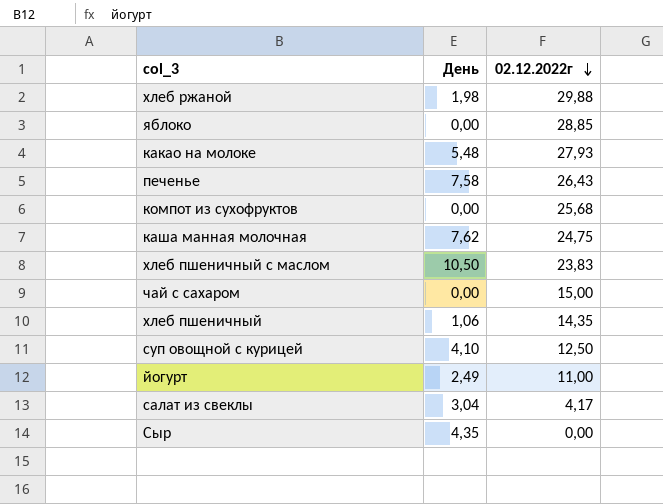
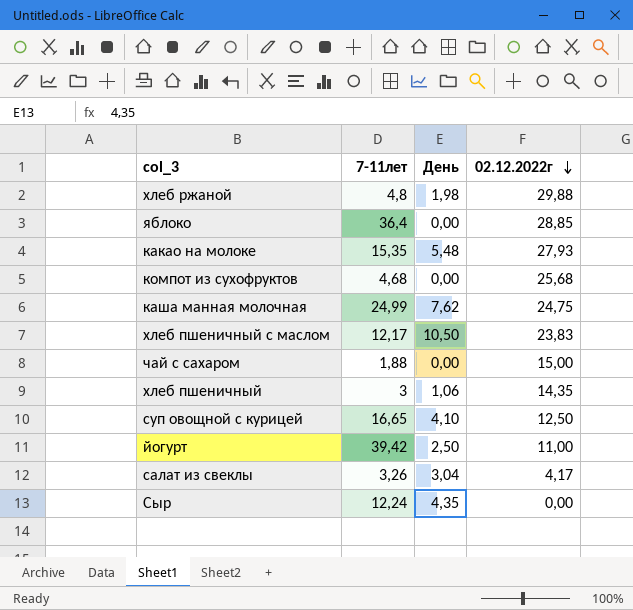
column 7-11лет | position: none -> 2
row печенье: 7,58 | 26,43 -> none
йогурт | День: 2,49 -> 2,50

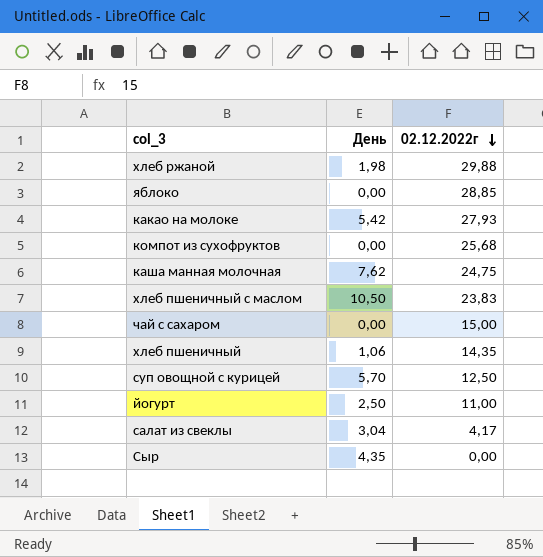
column 7-11лет | position: 2 -> none
какао на молоке | День: 5,48 -> 5,42
суп овощной с курицей | День: 4,10 -> 5,70

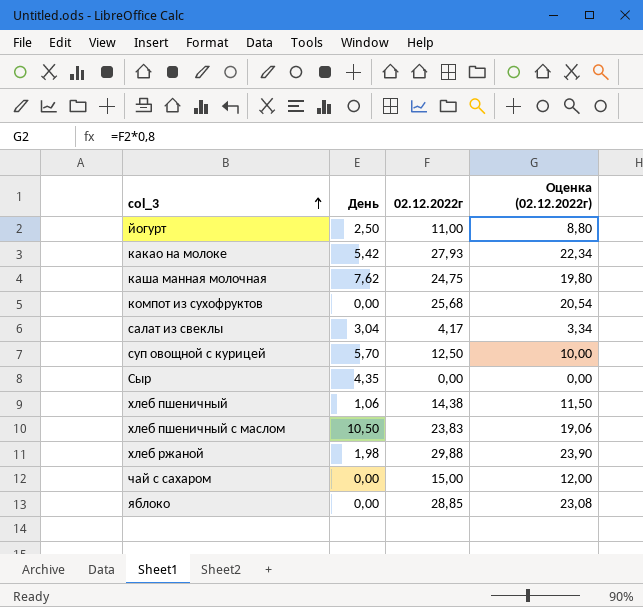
row order: 02.12.2022г descending -> col_3 ascending
column Оценка (02.12.2022г) | formula: none -> [02.12.2022г] * 0,8
хлеб пшеничный | 02.12.2022г: 14,35 -> 14,38

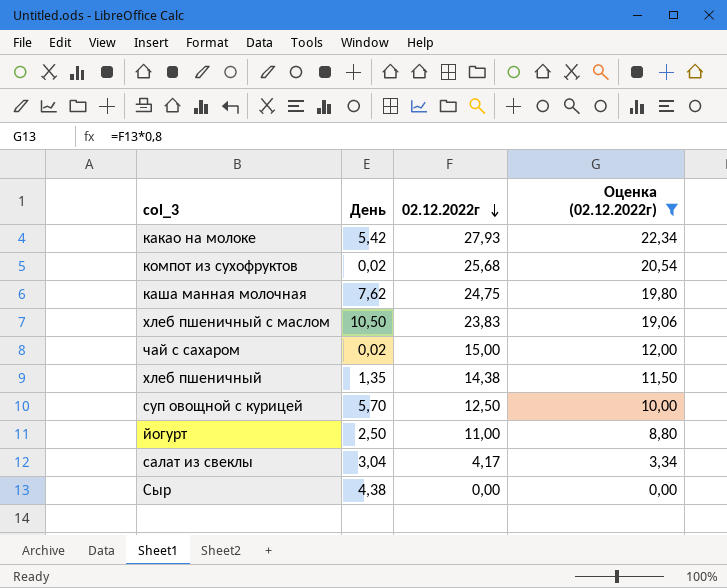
filter: none -> Оценка (02.12.2022г) <= 22,34
row order: col_3 ascending -> 02.12.2022г descending
компот из сухофруктов | День: 0,00 -> 0,02
чай с сахаром | День: 0,00 -> 0,02
хлеб пшеничный | День: 1,06 -> 1,35
Сыр | День: 4,35 -> 4,38

